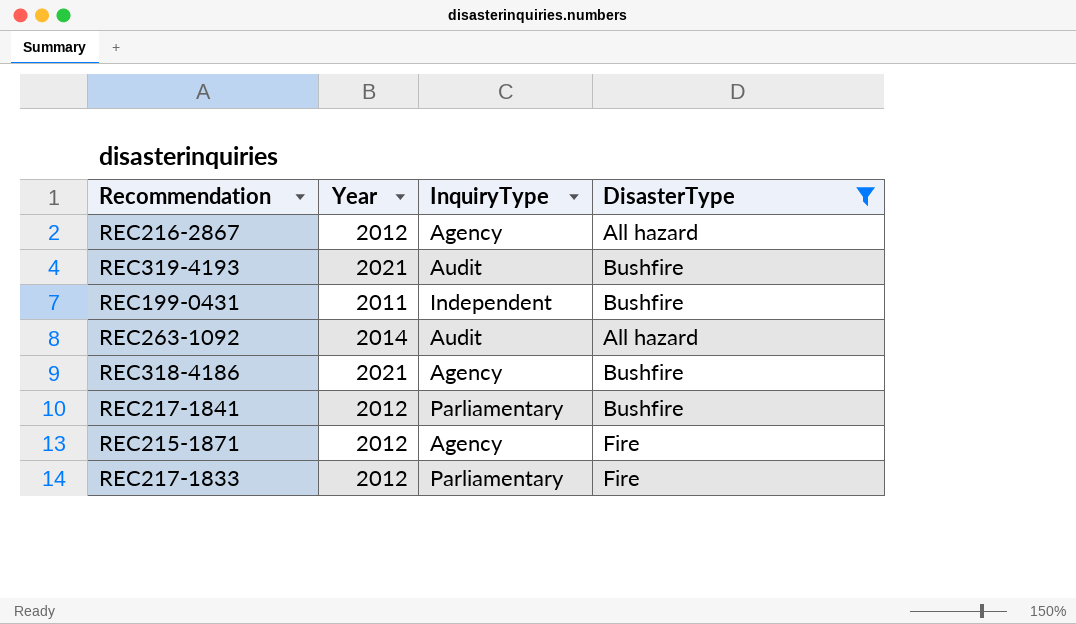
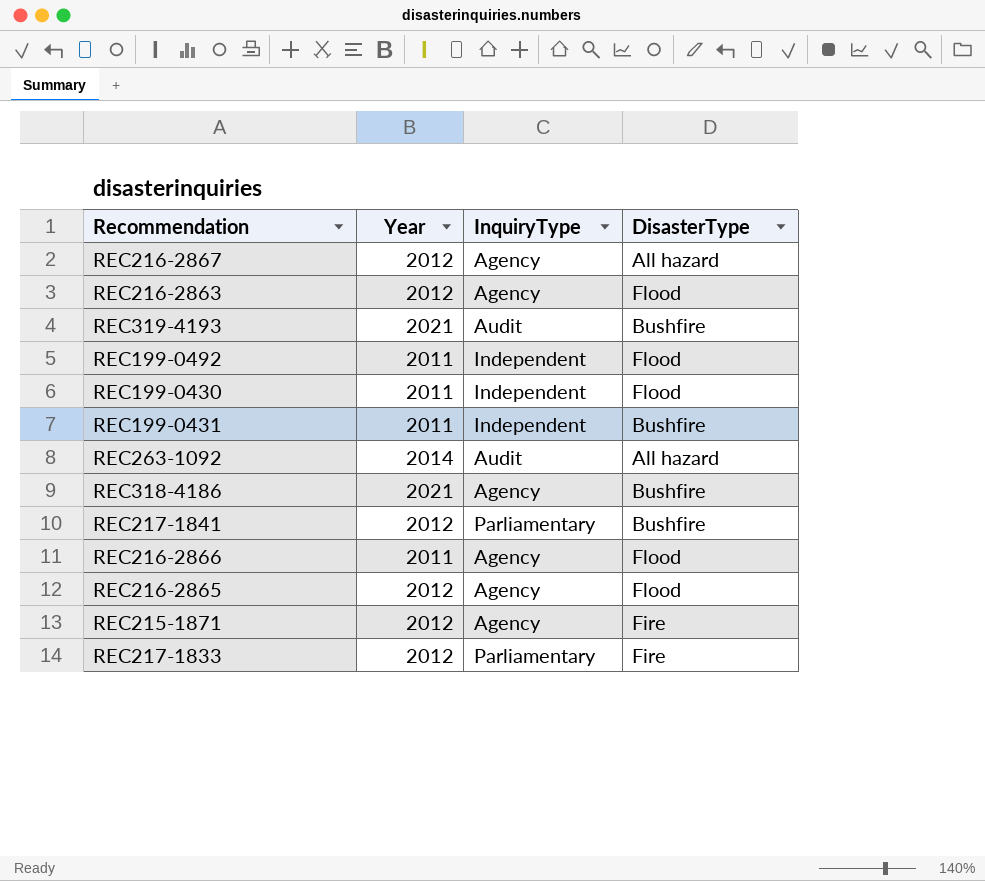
filter: DisasterType != Flood -> none

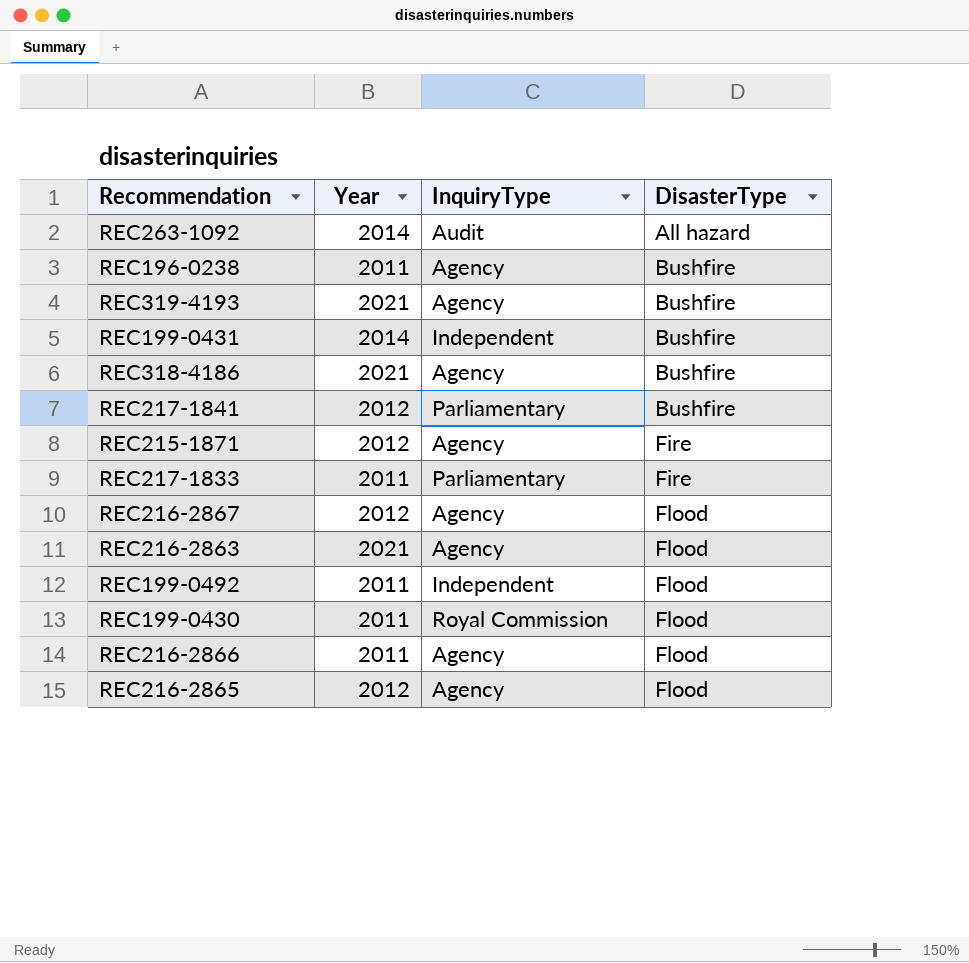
row order: none -> DisasterType ascending
row REC196-0238: none -> 2011 | Agency | Bushfire
REC319-4193 | InquiryType: Audit -> Agency
REC199-0431 | Year: 2011 -> 2014
REC217-1833 | Year: 2012 -> 2011
REC216-2867 | DisasterType: All hazard -> Flood
REC216-2863 | Year: 2012 -> 2021
REC199-0430 | InquiryType: Independent -> Royal Commission

